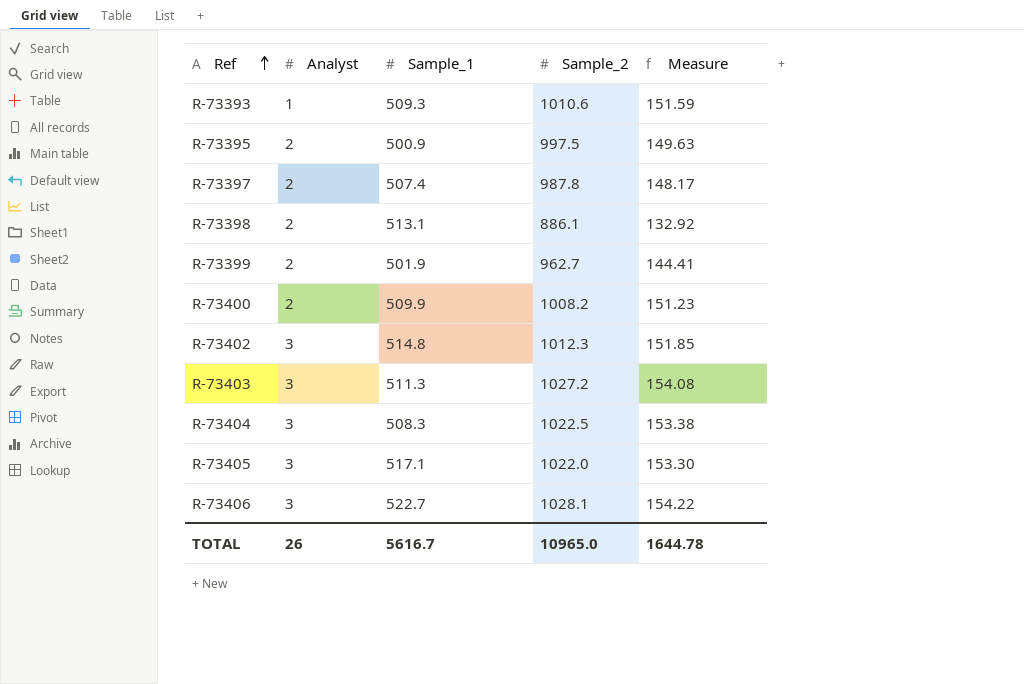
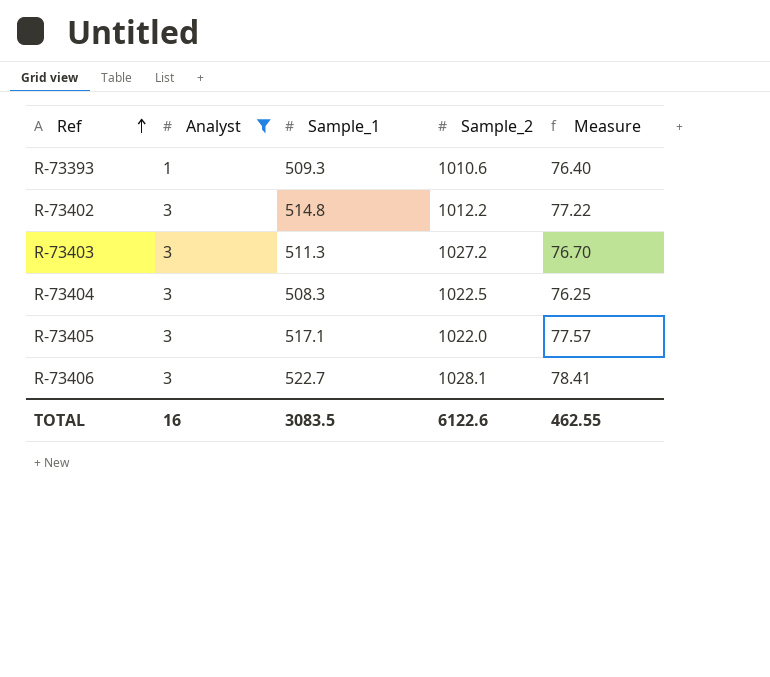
filter: none -> Analyst != 2
column Measure | formula: [Sample_2] * 0.15 -> [Sample_1] * 0.15
R-73402 | Sample_2: 1012.3 -> 1012.2
TOTAL | Analyst: 26 -> 16
TOTAL | Sample_1: 5616.7 -> 3083.5
TOTAL | Sample_2: 10965.0 -> 6122.6
TOTAL | Measure: 1644.78 -> 462.55

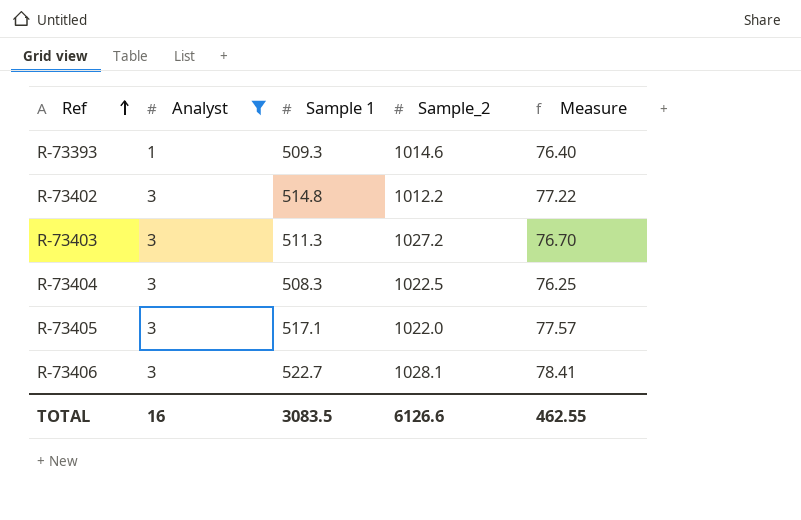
column name: Sample_1 -> Sample 1
R-73393 | Sample_2: 1010.6 -> 1014.6
TOTAL | Sample_2: 6122.6 -> 6126.6

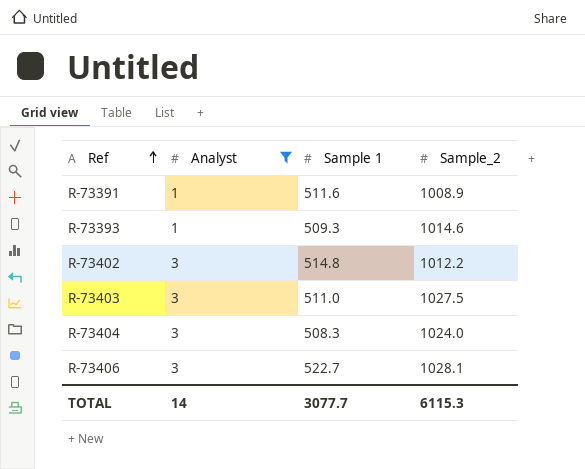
column Measure | formula: [Sample 1] * 0.15 -> none
row R-73405: 3 | 517.1 | 1022.0 | 77.57 -> none
row R-73391: none -> 1 | 511.6 | 1008.9
R-73403 | Sample 1: 511.3 -> 511.0
R-73403 | Sample_2: 1027.2 -> 1027.5
R-73404 | Sample_2: 1022.5 -> 1024.0
TOTAL | Analyst: 16 -> 14
TOTAL | Sample 1: 3083.5 -> 3077.7
TOTAL | Sample_2: 6126.6 -> 6115.3

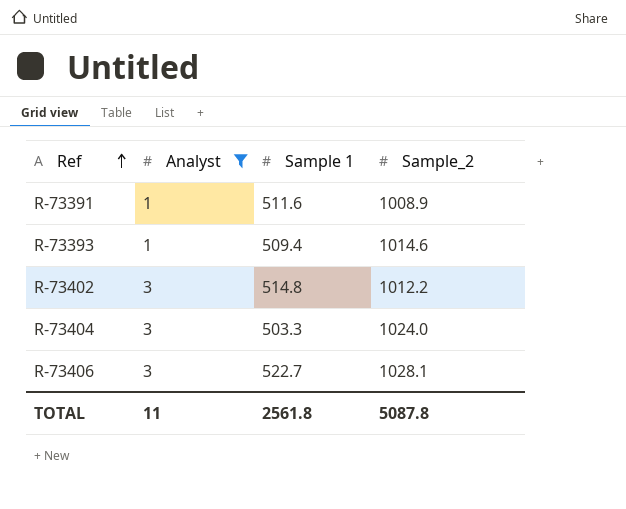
row R-73403: 3 | 511.0 | 1027.5 -> none
R-73393 | Sample 1: 509.3 -> 509.4
R-73404 | Sample 1: 508.3 -> 503.3
TOTAL | Analyst: 14 -> 11
TOTAL | Sample 1: 3077.7 -> 2561.8
TOTAL | Sample_2: 6115.3 -> 5087.8

